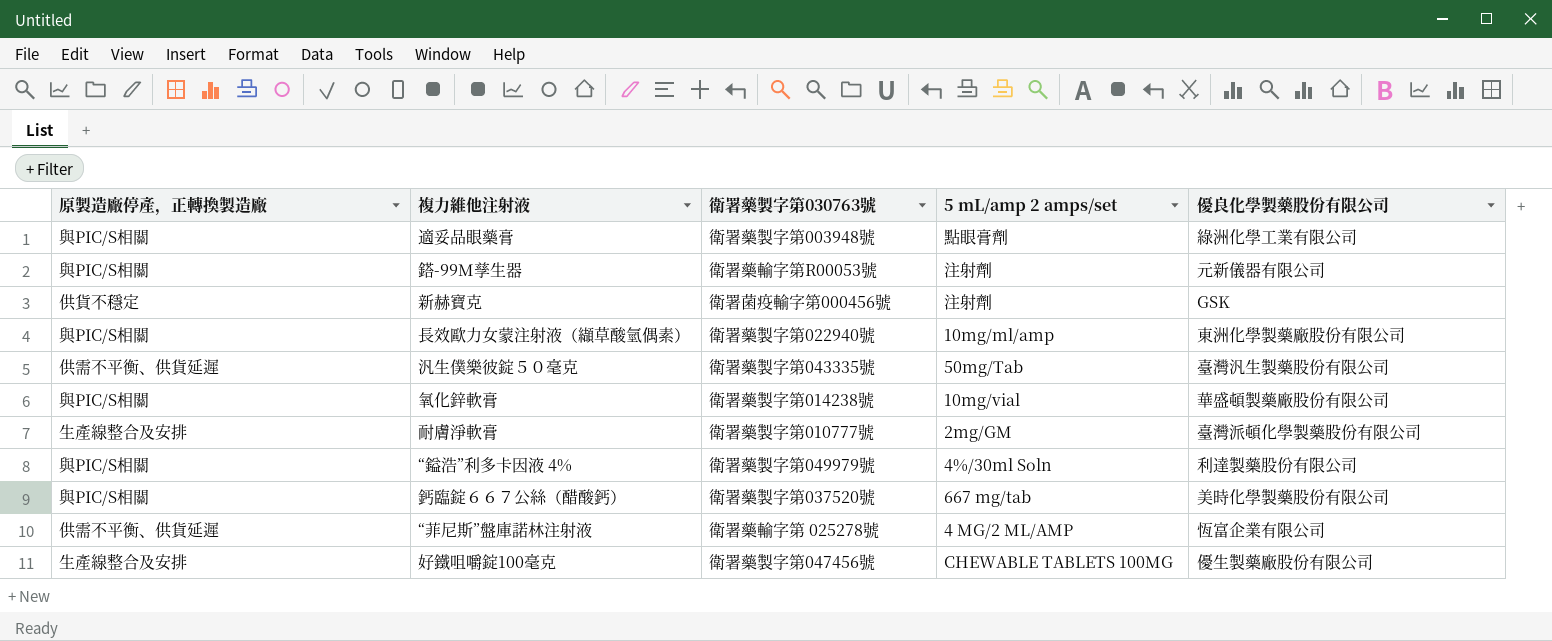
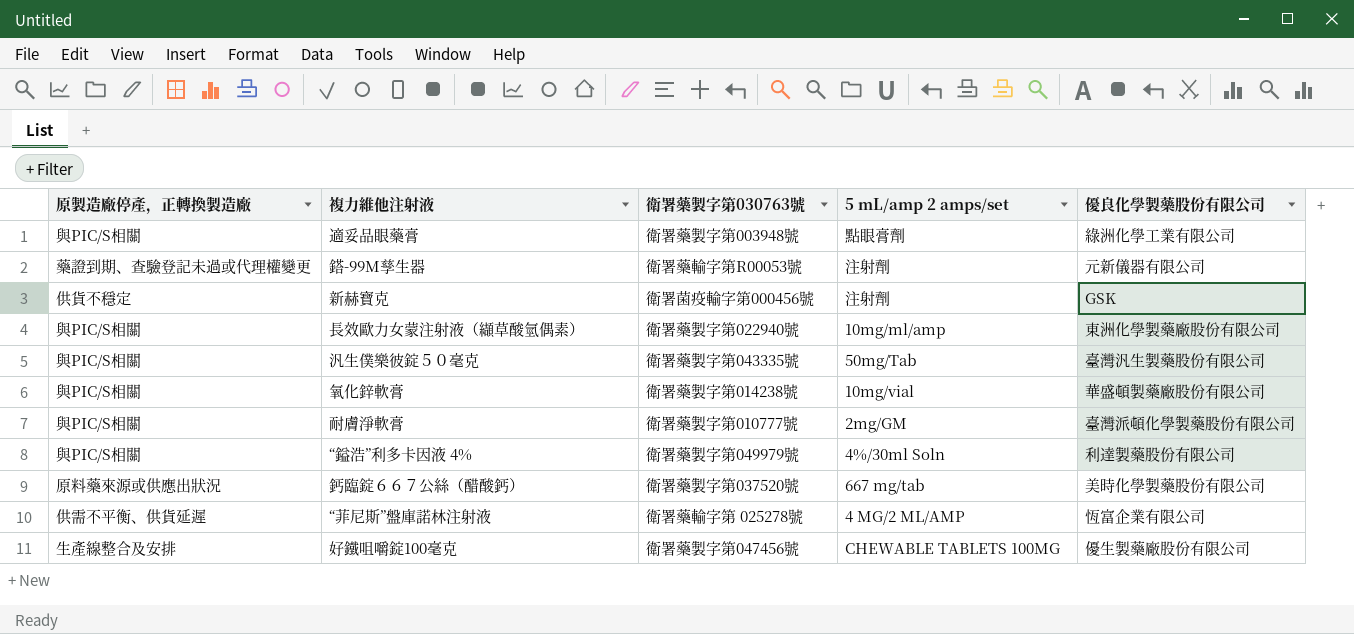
鎝-99M孳生器 | 原製造廠停產，正轉換製造廠: 與PIC/S相關 -> 藥證到期、查驗登記未過或代理權變更
汎生僕樂彼錠５０毫克 | 原製造廠停產，正轉換製造廠: 供需不平衡、供貨延遲 -> 與PIC/S相關
耐膚淨軟膏 | 原製造廠停產，正轉換製造廠: 生產線整合及安排 -> 與PIC/S相關
鈣臨錠６６７公絲（醋酸鈣） | 原製造廠停產，正轉換製造廠: 與PIC/S相關 -> 原料藥來源或供應出狀況

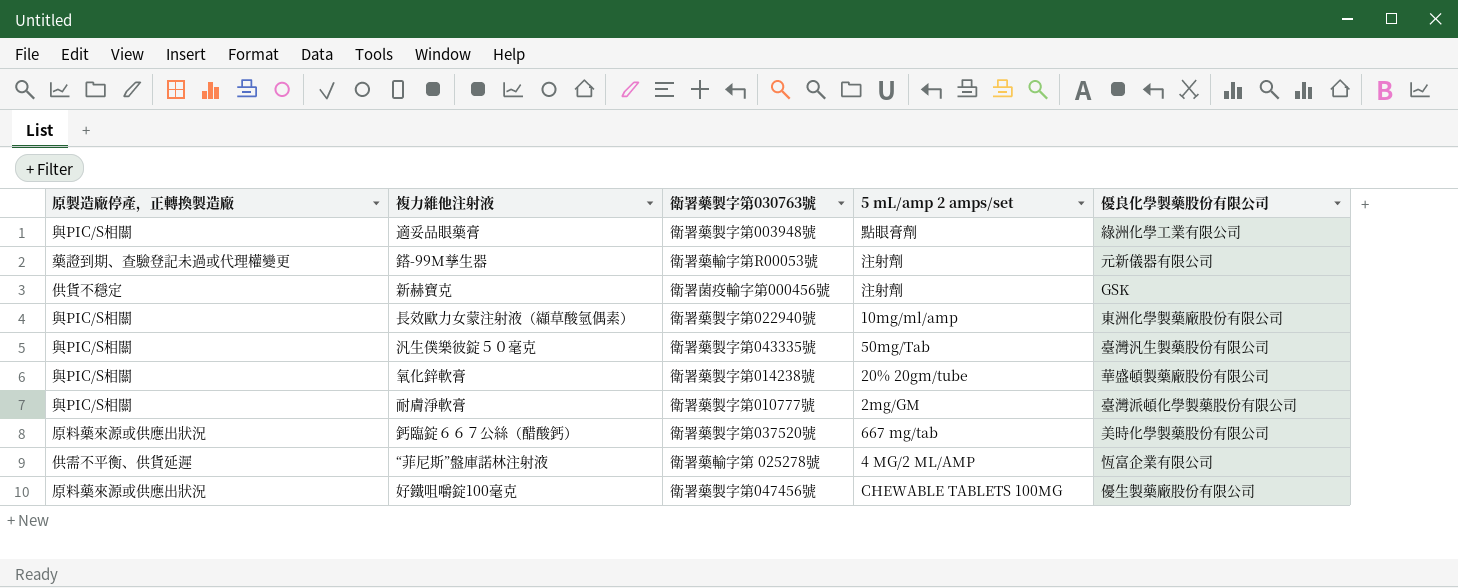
row “鎰浩”利多卡因液 4%: 與PIC/S相關 | 衛署藥製字第049979號 | 4%/30ml Soln | 利達製藥股份有限公司 -> none
氧化鋅軟膏 | 5 mL/amp 2 amps/set: 10mg/vial -> 20% 20gm/tube
好鐵咀嚼錠100毫克 | 原製造廠停產，正轉換製造廠: 生產線整合及安排 -> 原料藥來源或供應出狀況

